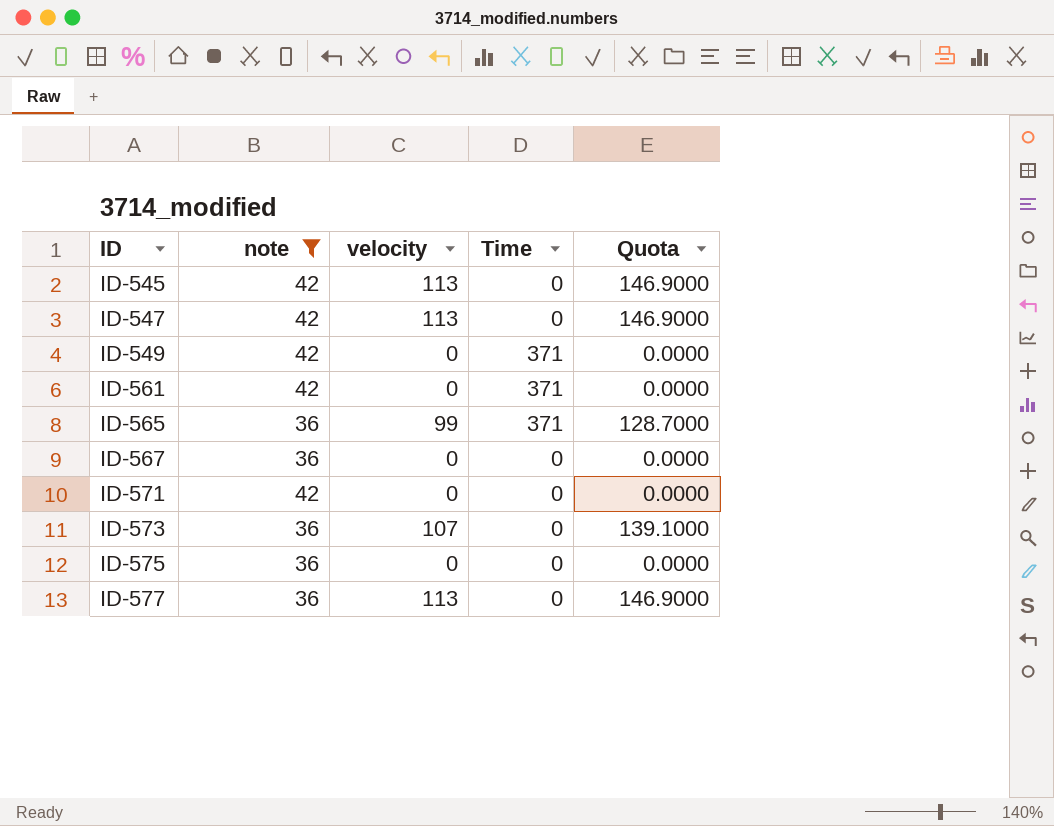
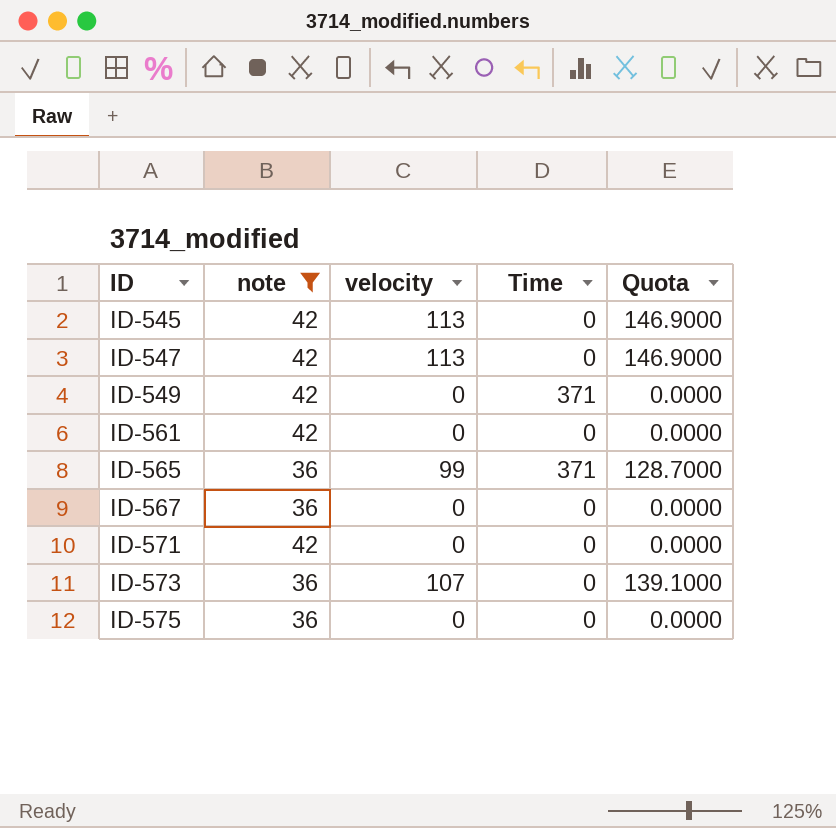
row ID-577: 36 | 113 | 0 | 146.9000 -> none
ID-561 | Time: 371 -> 0

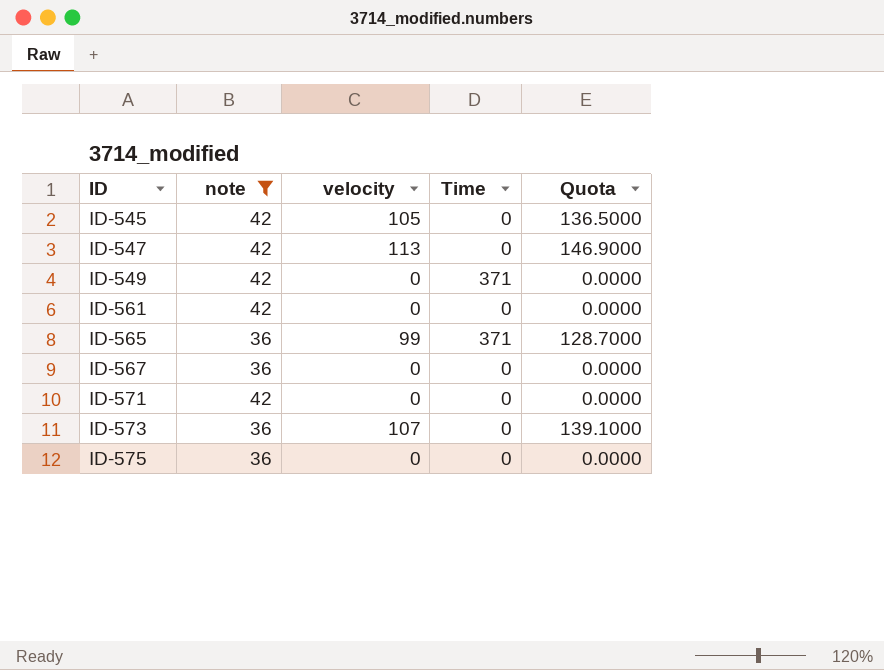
ID-545 | velocity: 113 -> 105
ID-545 | Quota: 146.9000 -> 136.5000

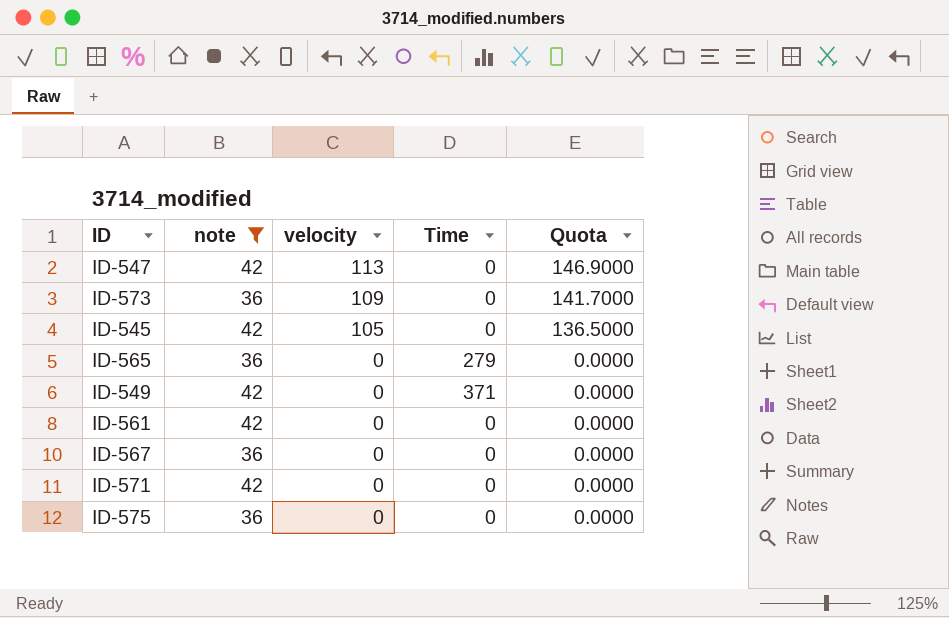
row order: ID ascending -> velocity descending
ID-573 | velocity: 107 -> 109
ID-573 | Quota: 139.1000 -> 141.7000
ID-565 | velocity: 99 -> 0
ID-565 | Time: 371 -> 279
ID-565 | Quota: 128.7000 -> 0.0000

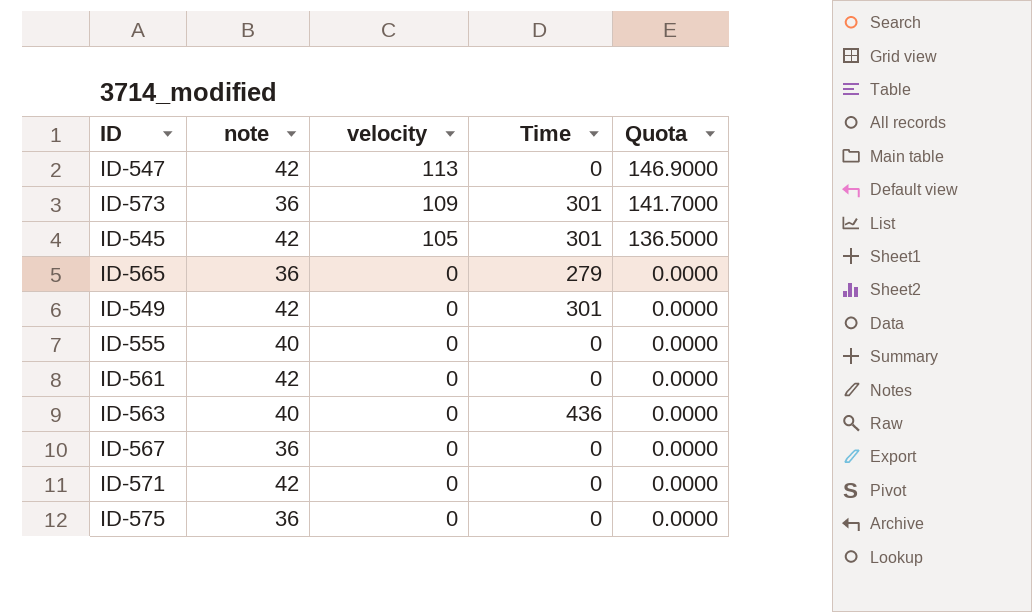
filter: note != 40 -> none
ID-573 | Time: 0 -> 301
ID-545 | Time: 0 -> 301
ID-549 | Time: 371 -> 301

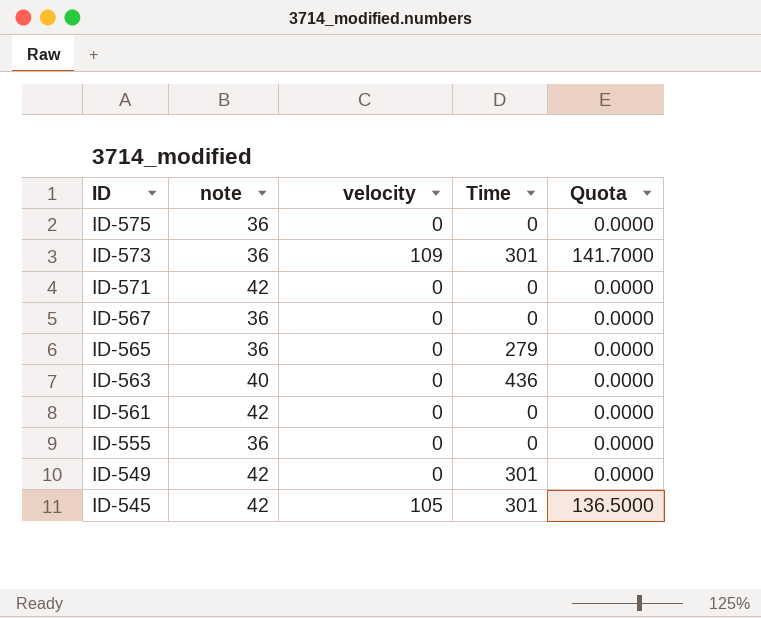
row order: velocity descending -> ID descending
row ID-547: 42 | 113 | 0 | 146.9000 -> none
ID-555 | note: 40 -> 36

